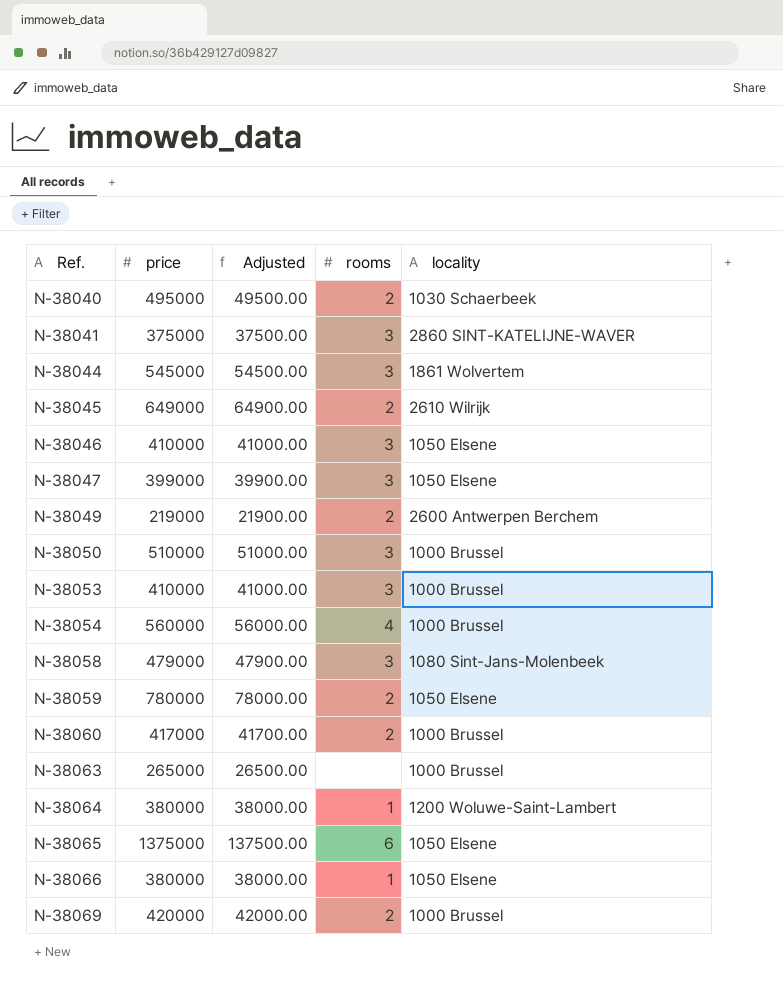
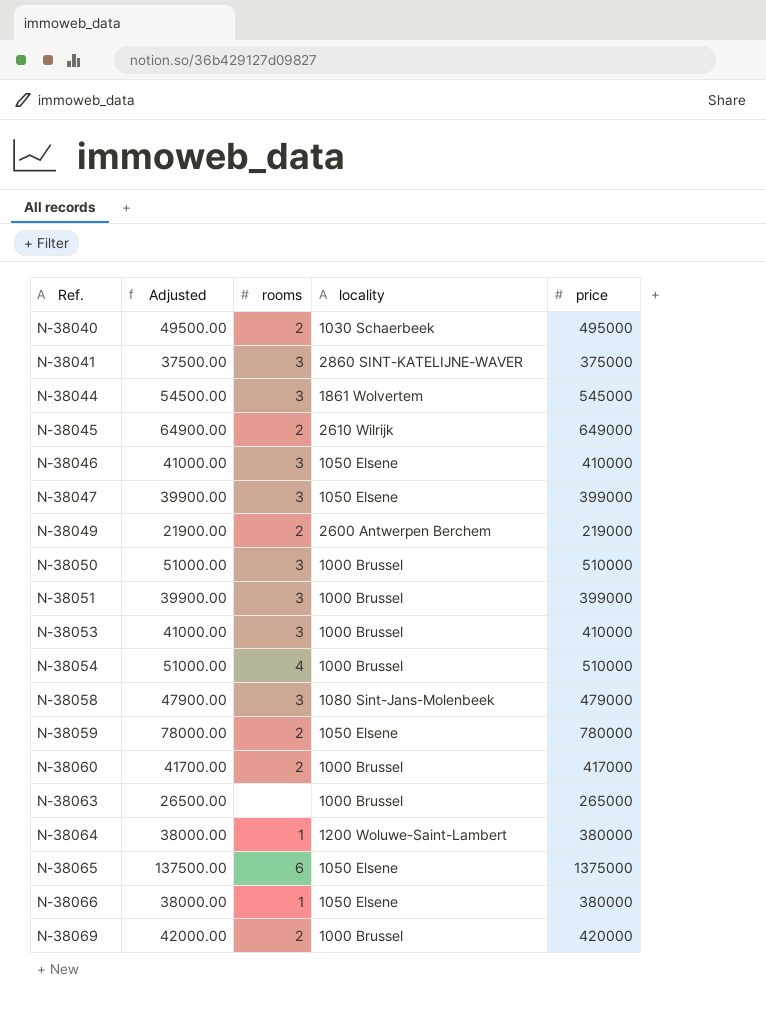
column price | position: 2 -> 5
row N-38051: none -> 39900.00 | 3 | 1000 Brussel | 399000
N-38054 | Adjusted: 56000.00 -> 51000.00
N-38054 | price: 560000 -> 510000

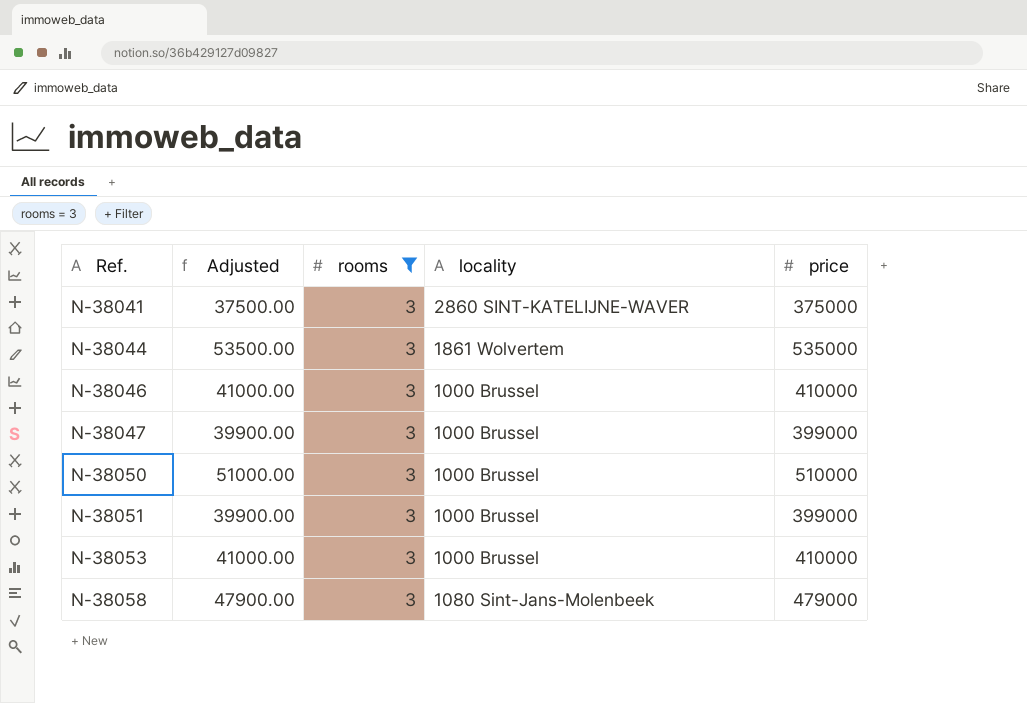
filter: none -> rooms = 3
N-38044 | Adjusted: 54500.00 -> 53500.00
N-38044 | price: 545000 -> 535000
N-38046 | locality: 1050 Elsene -> 1000 Brussel
N-38047 | locality: 1050 Elsene -> 1000 Brussel

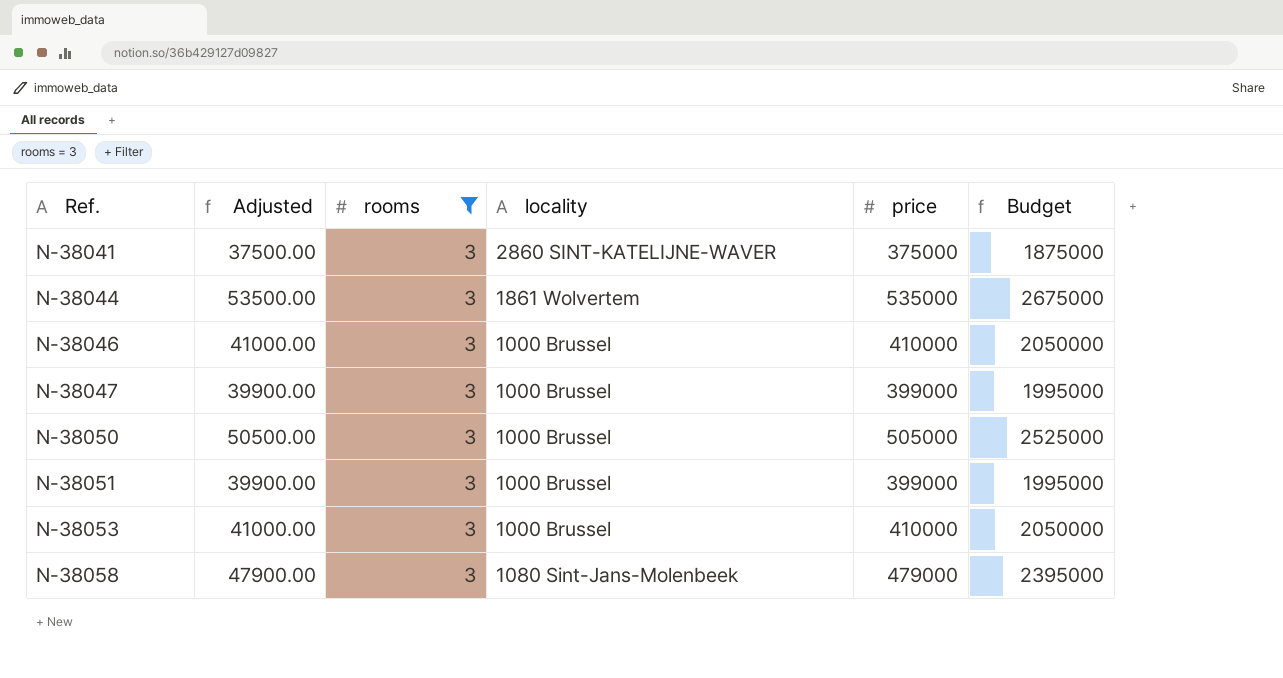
column Budget | formula: none -> [price] * 5
N-38050 | Adjusted: 51000.00 -> 50500.00
N-38050 | price: 510000 -> 505000

